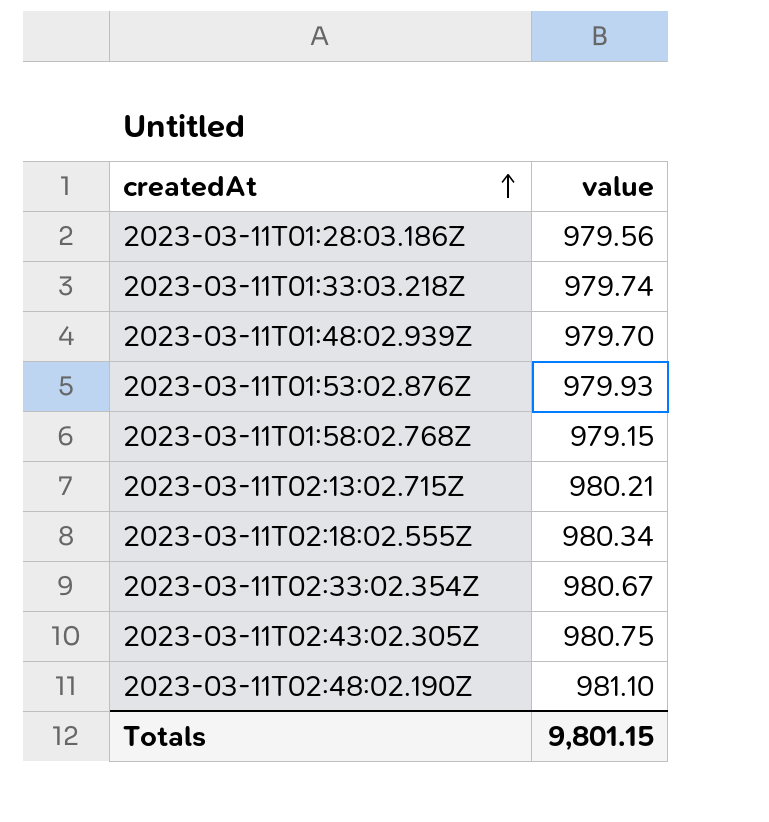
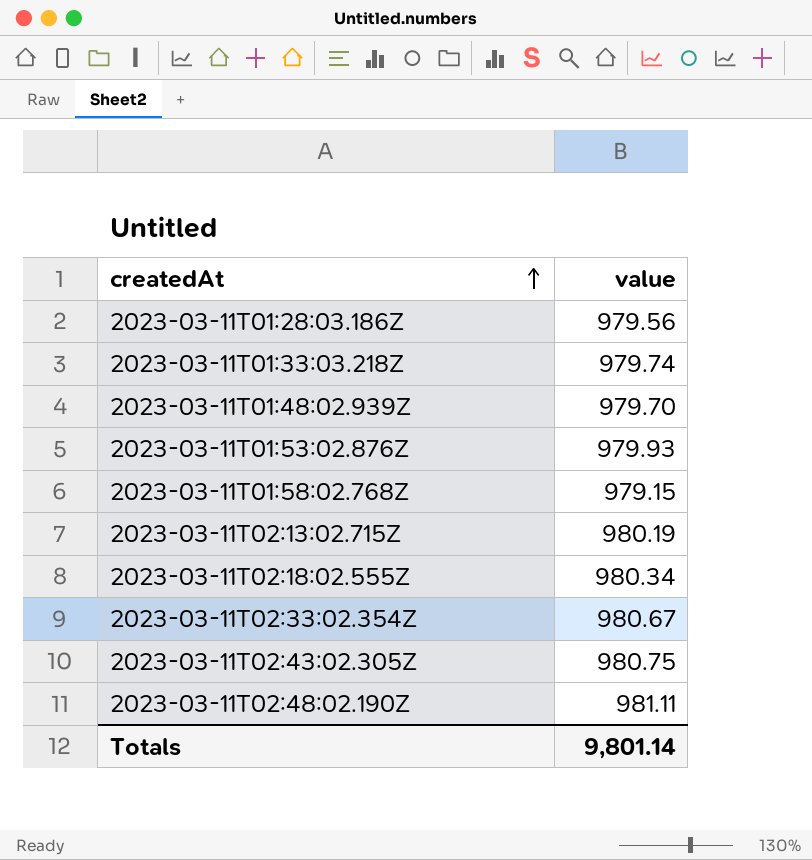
2023-03-11T02:13:02.715Z | value: 980.21 -> 980.19
2023-03-11T02:48:02.190Z | value: 981.10 -> 981.11
Totals | value: 9,801.15 -> 9,801.14

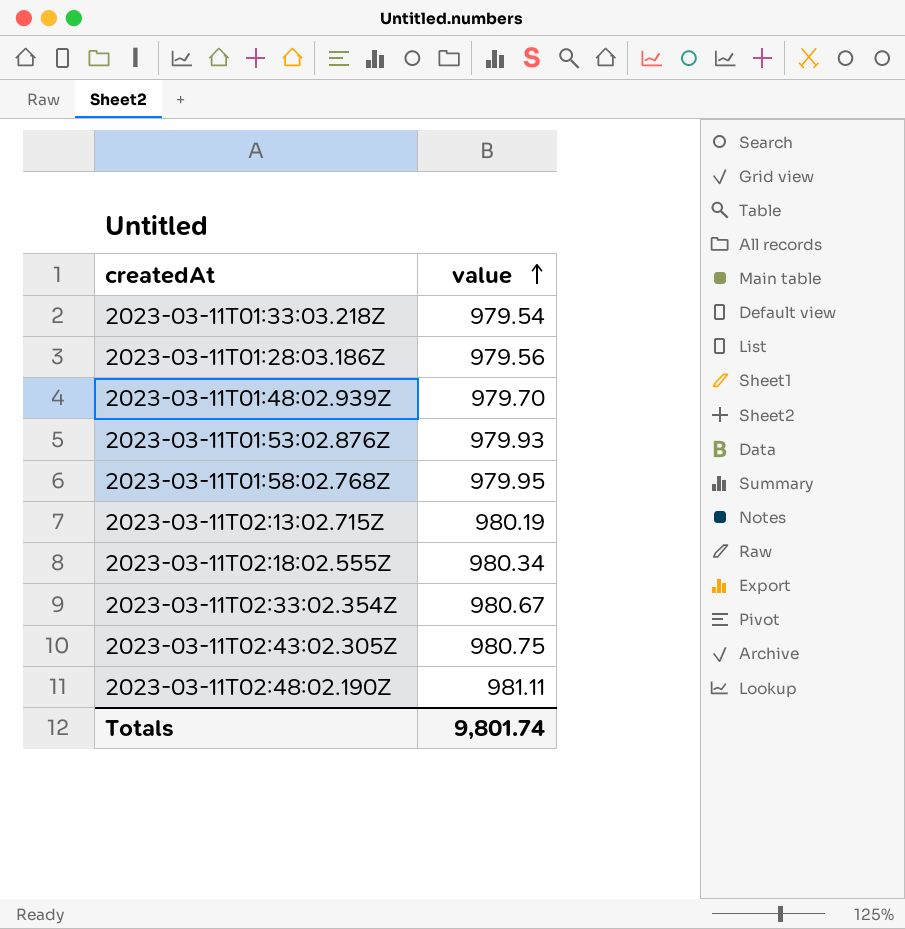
row order: createdAt ascending -> value ascending
2023-03-11T01:33:03.218Z | value: 979.74 -> 979.54
2023-03-11T01:58:02.768Z | value: 979.15 -> 979.95
Totals | value: 9,801.14 -> 9,801.74

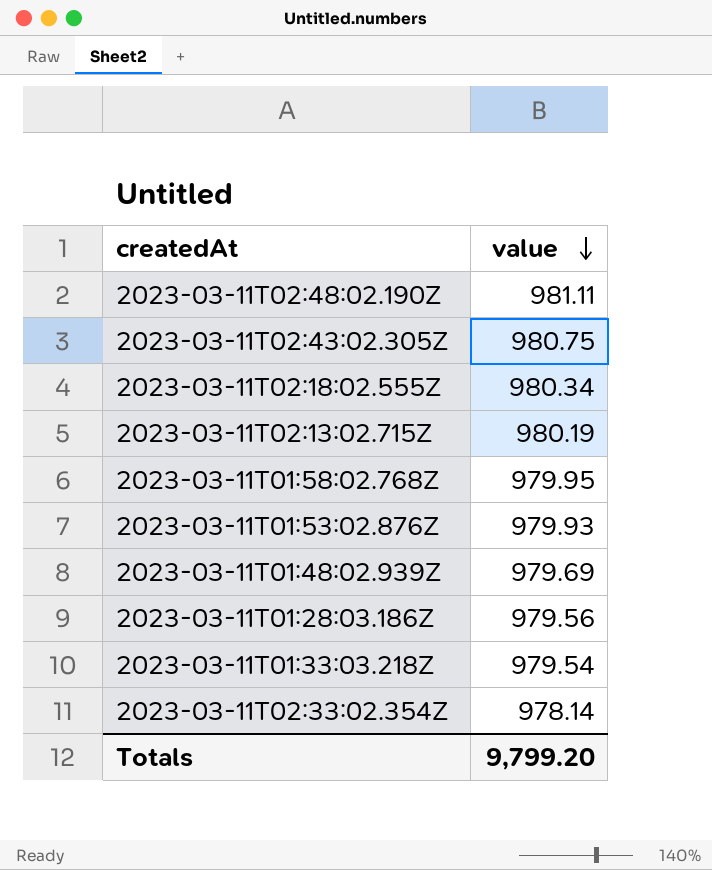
row order: value ascending -> value descending
2023-03-11T01:48:02.939Z | value: 979.70 -> 979.69
2023-03-11T02:33:02.354Z | value: 980.67 -> 978.14
Totals | value: 9,801.74 -> 9,799.20

